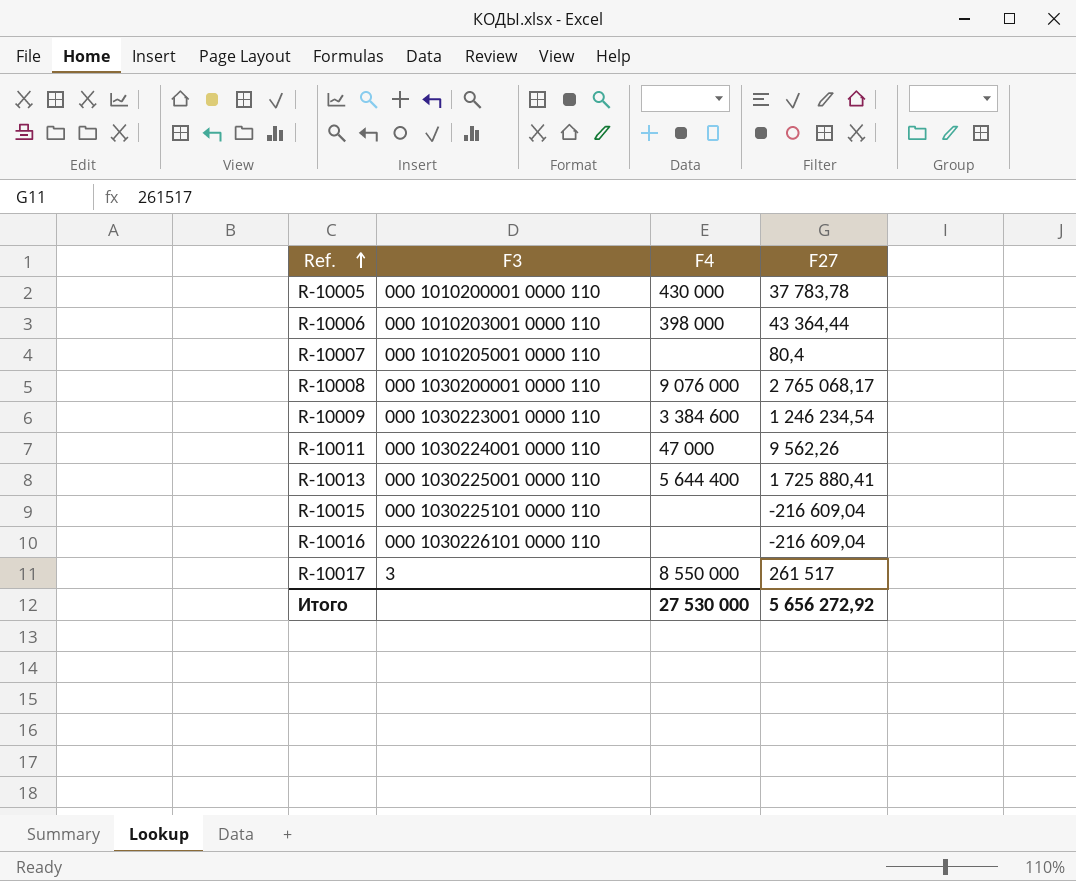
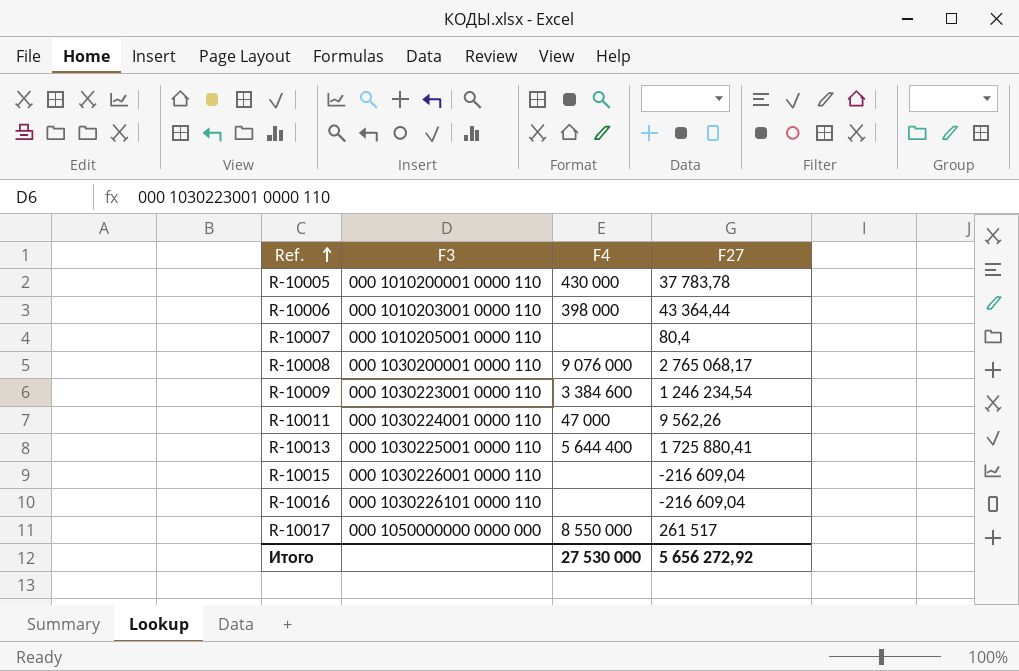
R-10015 | F3: 000 1030225101 0000 110 -> 000 1030226001 0000 110
R-10017 | F3: 3 -> 000 1050000000 0000 000

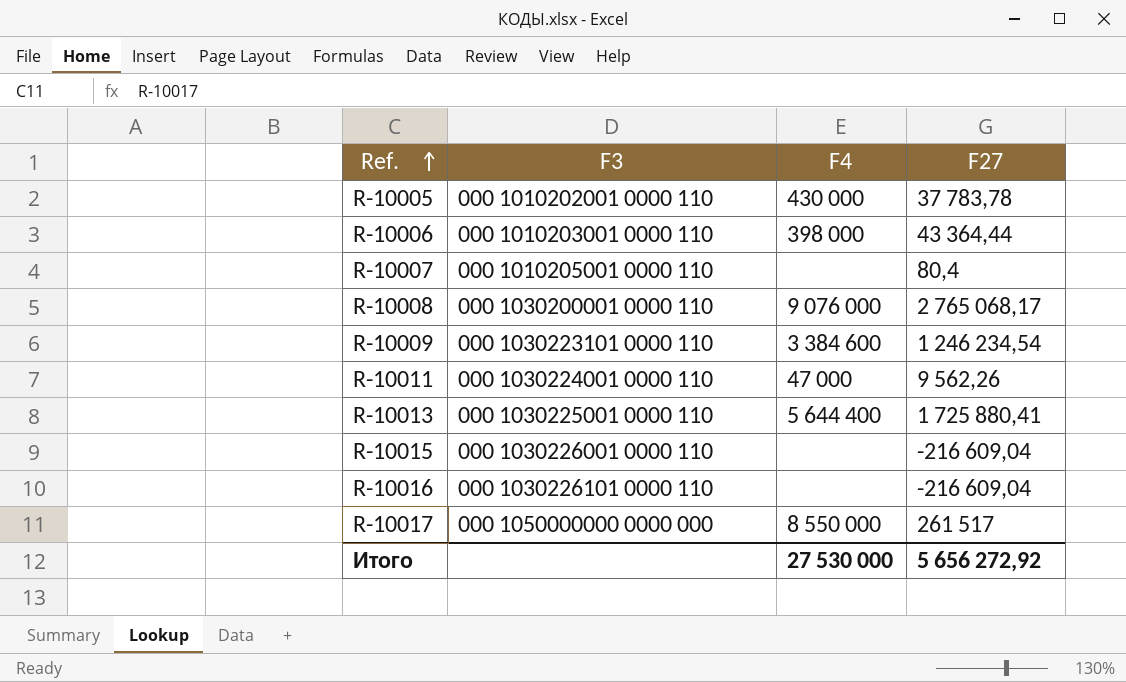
R-10005 | F3: 000 1010200001 0000 110 -> 000 1010202001 0000 110
R-10009 | F3: 000 1030223001 0000 110 -> 000 1030223101 0000 110

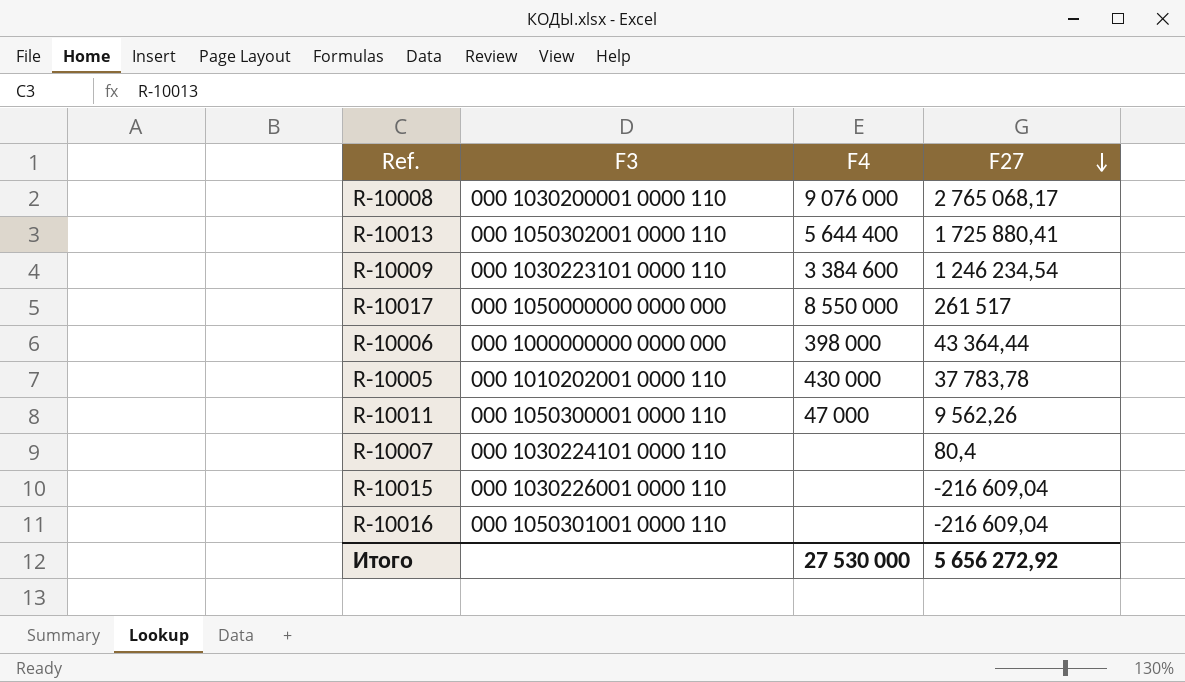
row order: Ref. ascending -> F27 descending
R-10013 | F3: 000 1030225001 0000 110 -> 000 1050302001 0000 110
R-10006 | F3: 000 1010203001 0000 110 -> 000 1000000000 0000 000
R-10011 | F3: 000 1030224001 0000 110 -> 000 1050300001 0000 110
R-10007 | F3: 000 1010205001 0000 110 -> 000 1030224101 0000 110
R-10016 | F3: 000 1030226101 0000 110 -> 000 1050301001 0000 110

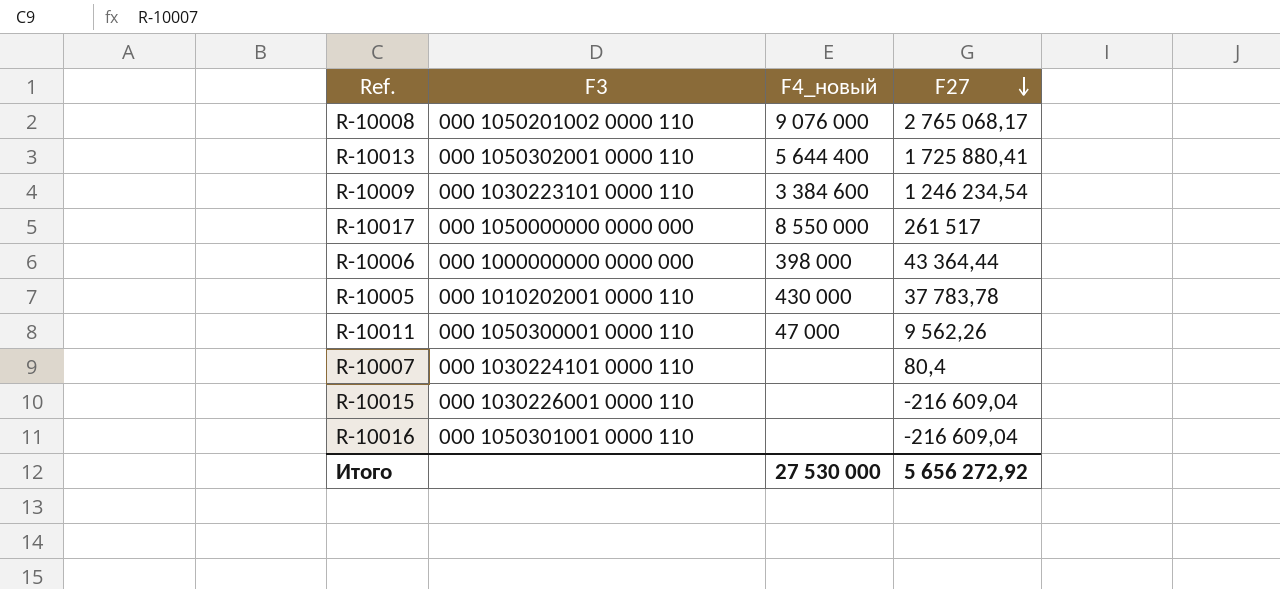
column name: F4 -> F4_новый
R-10008 | F3: 000 1030200001 0000 110 -> 000 1050201002 0000 110

